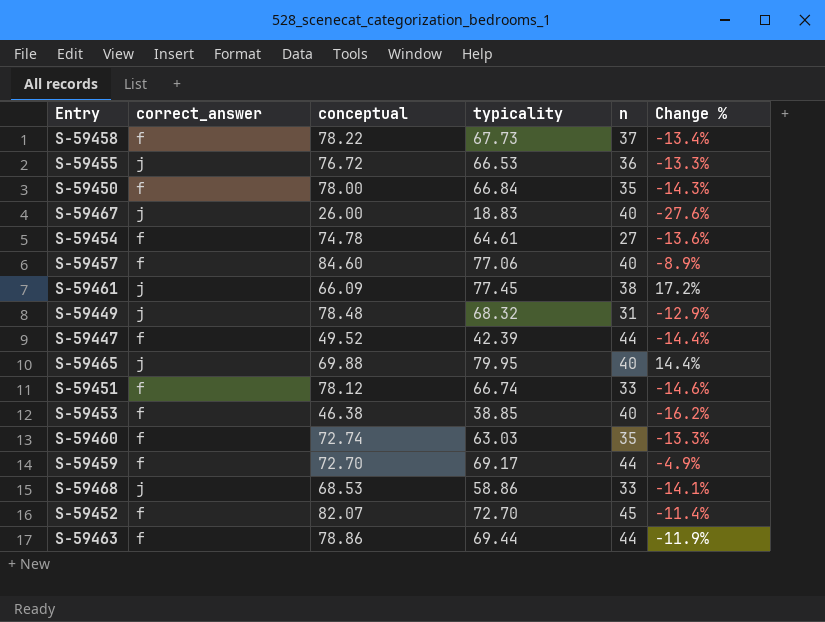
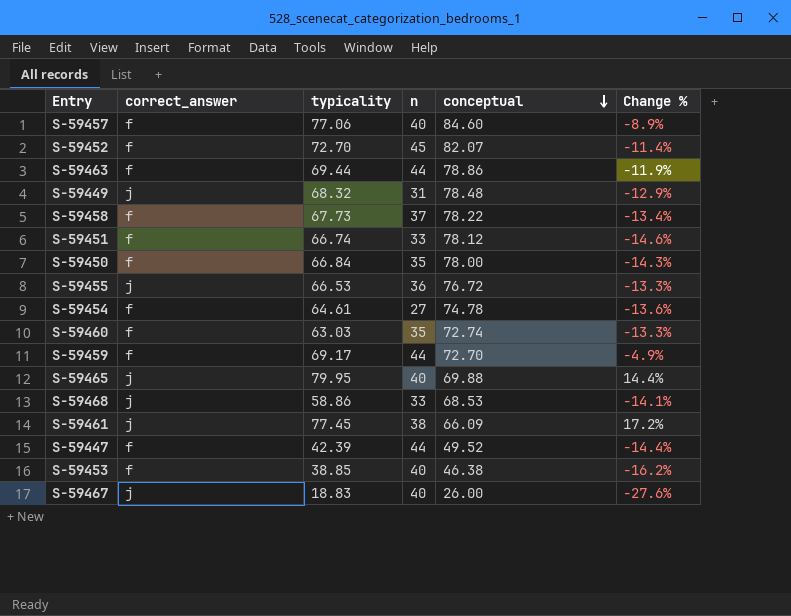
row order: none -> conceptual descending
column conceptual | position: 3 -> 5

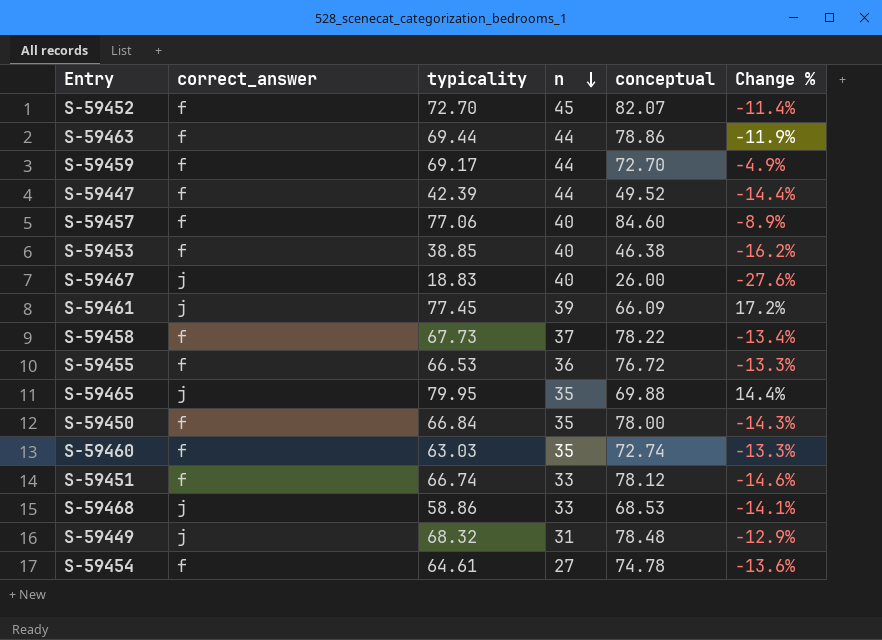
row order: conceptual descending -> n descending
S-59461 | n: 38 -> 39
S-59455 | correct_answer: j -> f
S-59465 | n: 40 -> 35

